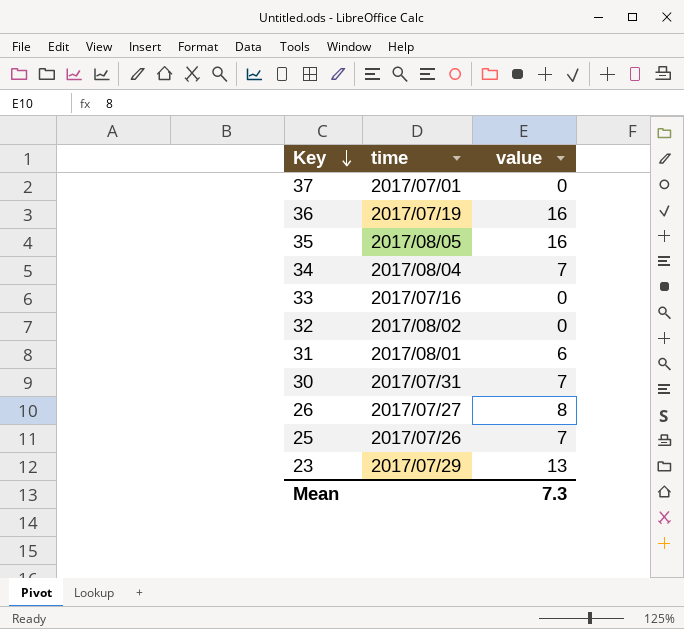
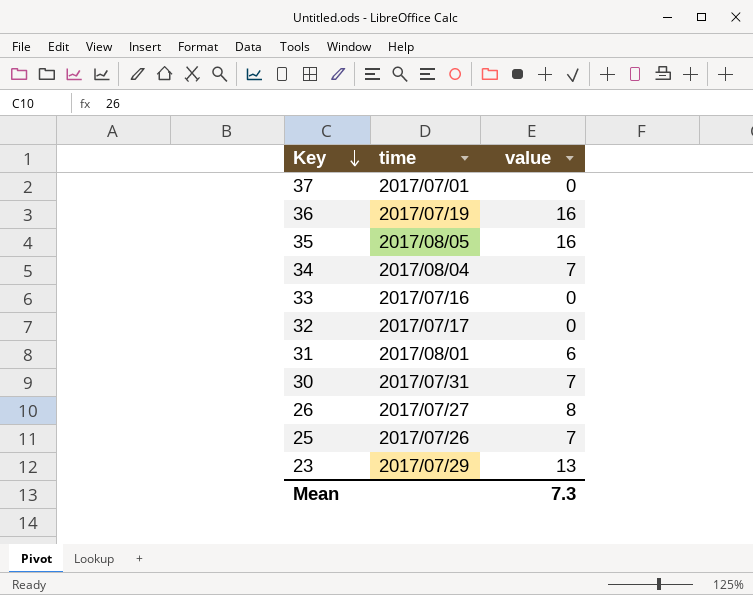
32 | time: 2017/08/02 -> 2017/07/17

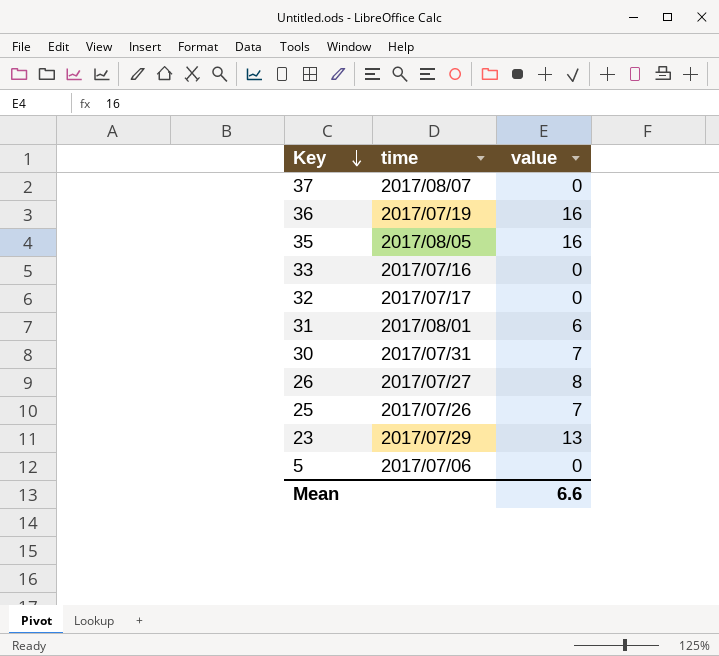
row 34: 2017/08/04 | 7 -> none
37 | time: 2017/07/01 -> 2017/08/07
row 5: none -> 2017/07/06 | 0
Mean | value: 7.3 -> 6.6

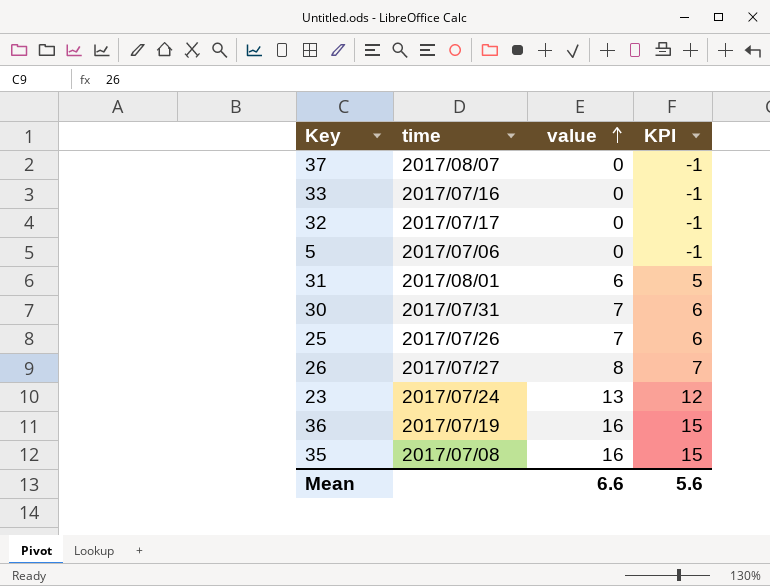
row order: Key descending -> value ascending
column KPI | formula: none -> [value] - 1
23 | time: 2017/07/29 -> 2017/07/24
35 | time: 2017/08/05 -> 2017/07/08

